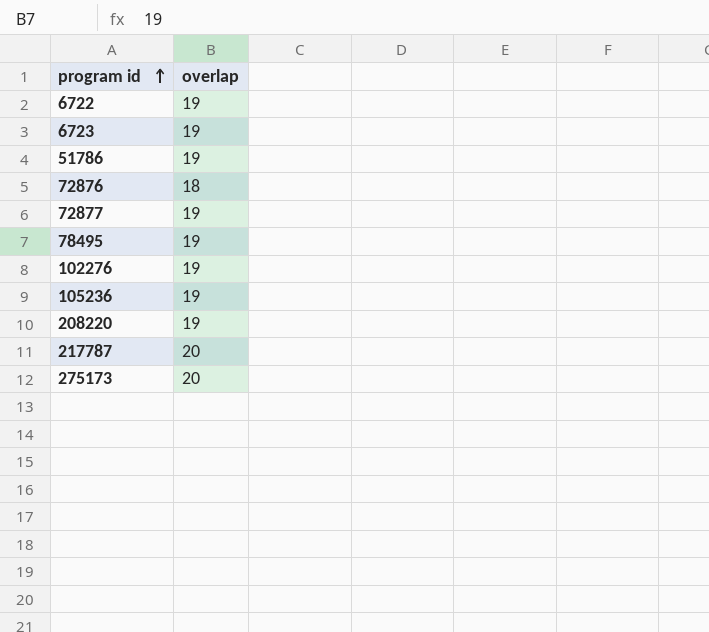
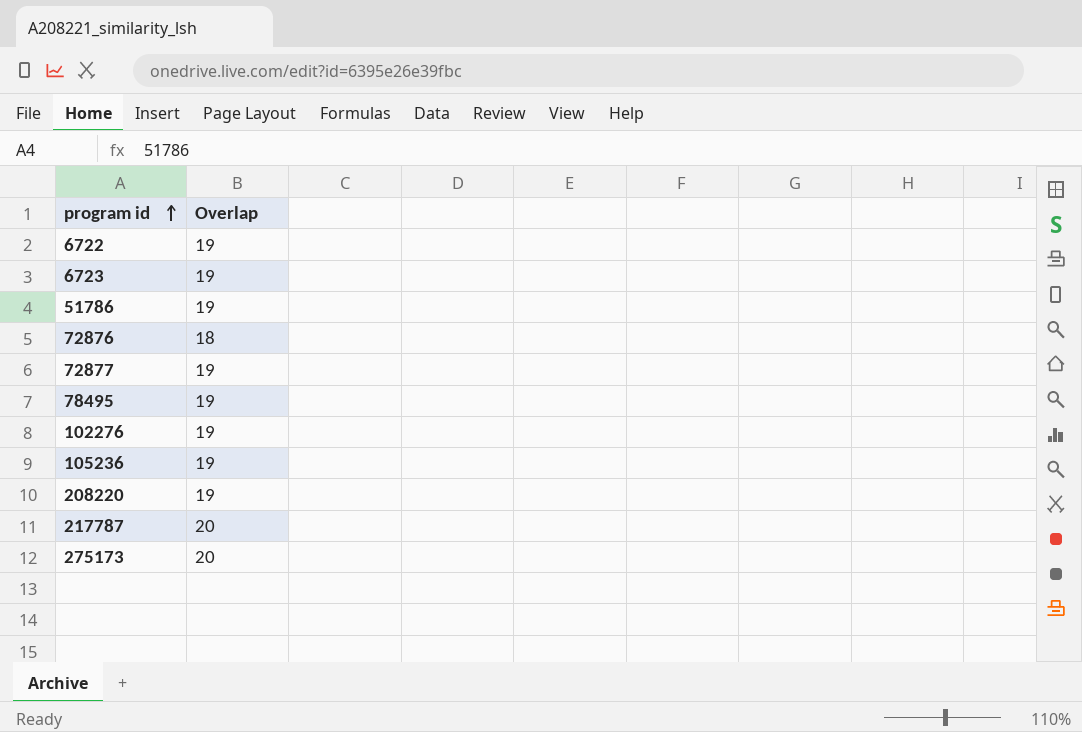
column name: overlap -> Overlap

